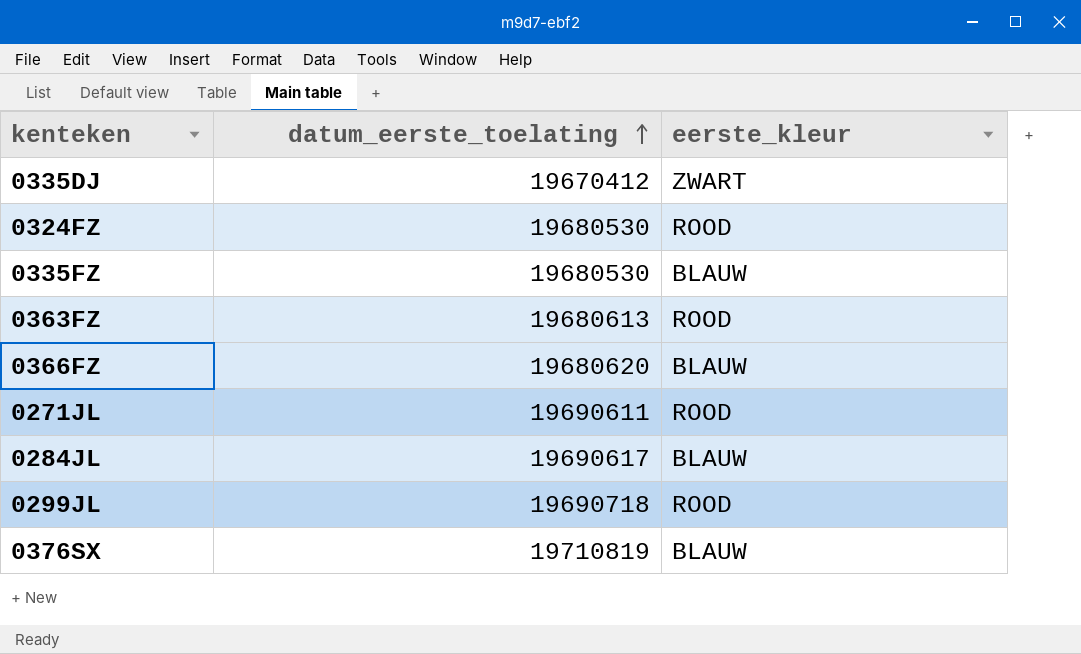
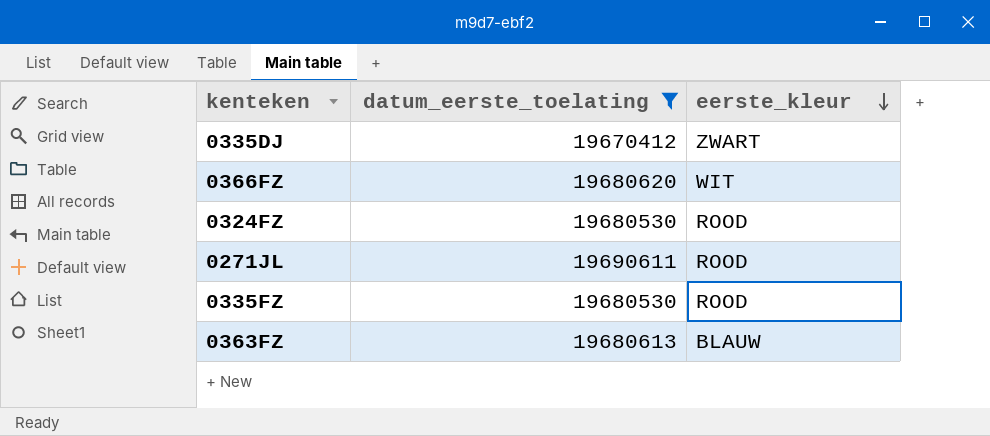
filter: none -> datum_eerste_toelating <= 19690611
row order: datum_eerste_toelating ascending -> eerste_kleur descending
0366FZ | eerste_kleur: BLAUW -> WIT
0335FZ | eerste_kleur: BLAUW -> ROOD
0363FZ | eerste_kleur: ROOD -> BLAUW

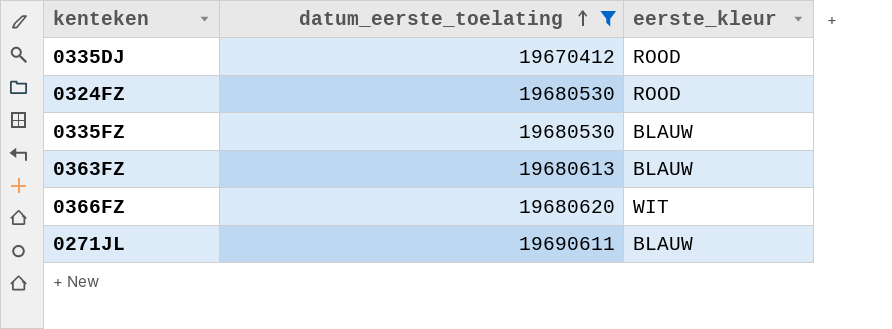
row order: eerste_kleur descending -> datum_eerste_toelating ascending
0335DJ | eerste_kleur: ZWART -> ROOD
0335FZ | eerste_kleur: ROOD -> BLAUW
0271JL | eerste_kleur: ROOD -> BLAUW

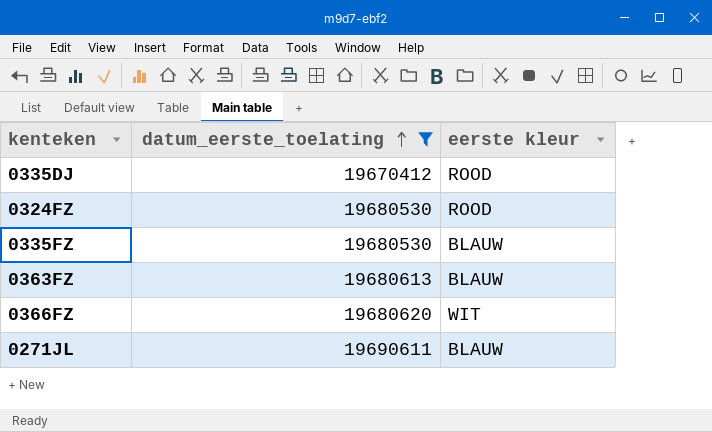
column name: eerste_kleur -> eerste kleur

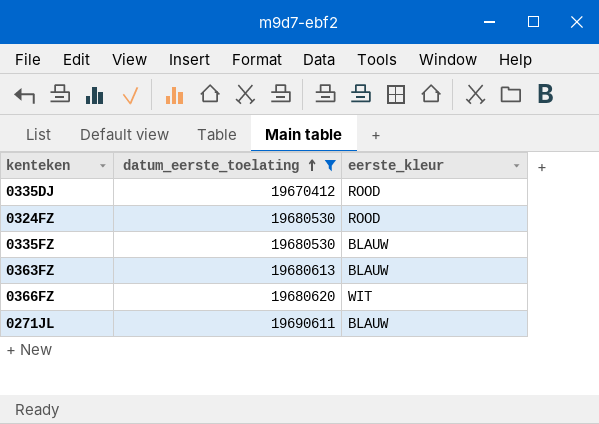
column name: eerste kleur -> eerste_kleur

